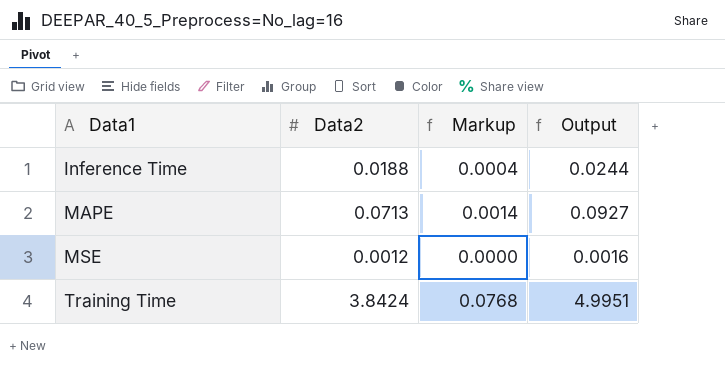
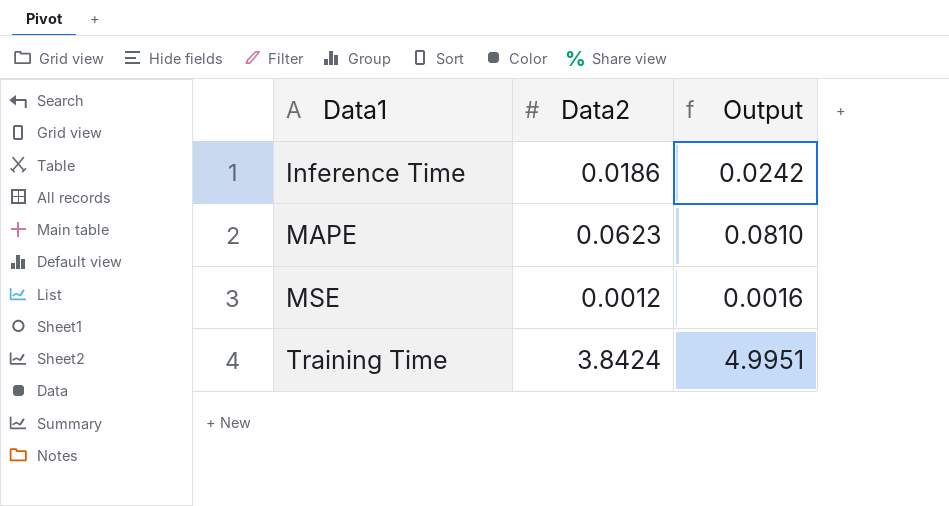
column Markup | formula: [Data2] * 0.02 -> none
Inference Time | Data2: 0.0188 -> 0.0186
Inference Time | Output: 0.0244 -> 0.0242
MAPE | Data2: 0.0713 -> 0.0623
MAPE | Output: 0.0927 -> 0.0810

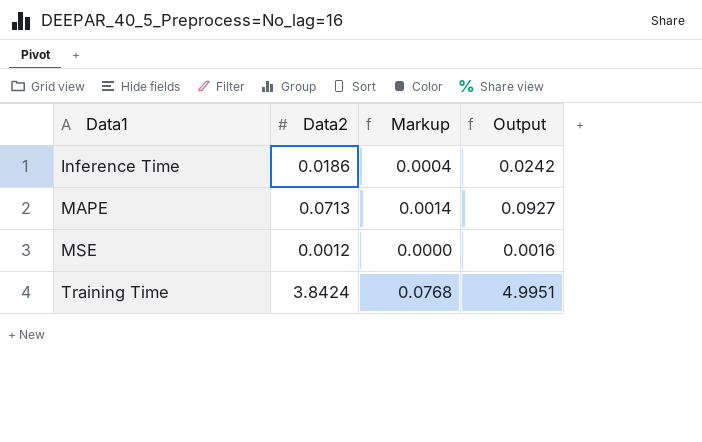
column Markup | formula: none -> [Data2] * 0.02
MAPE | Data2: 0.0623 -> 0.0713
MAPE | Output: 0.0810 -> 0.0927

